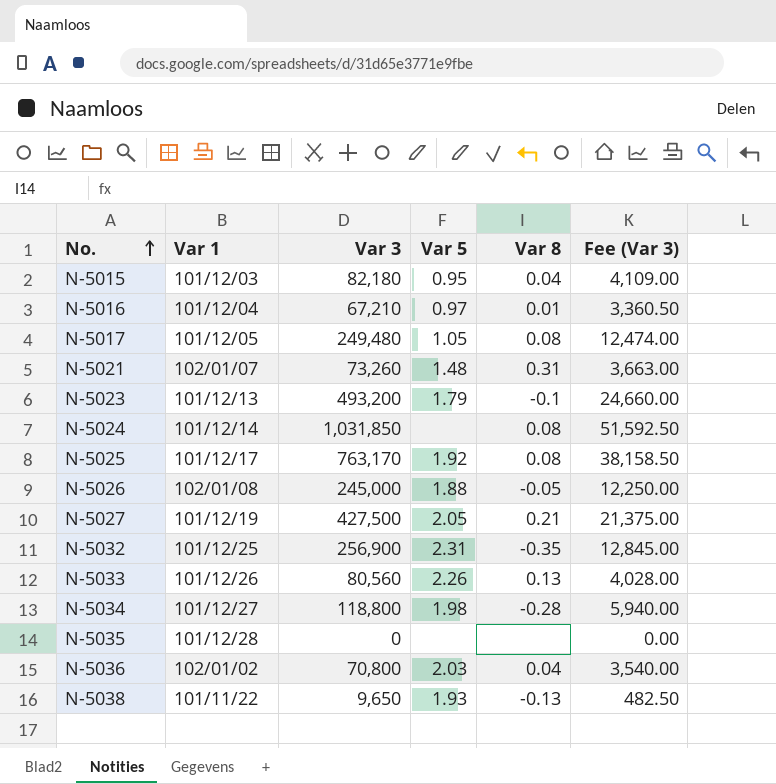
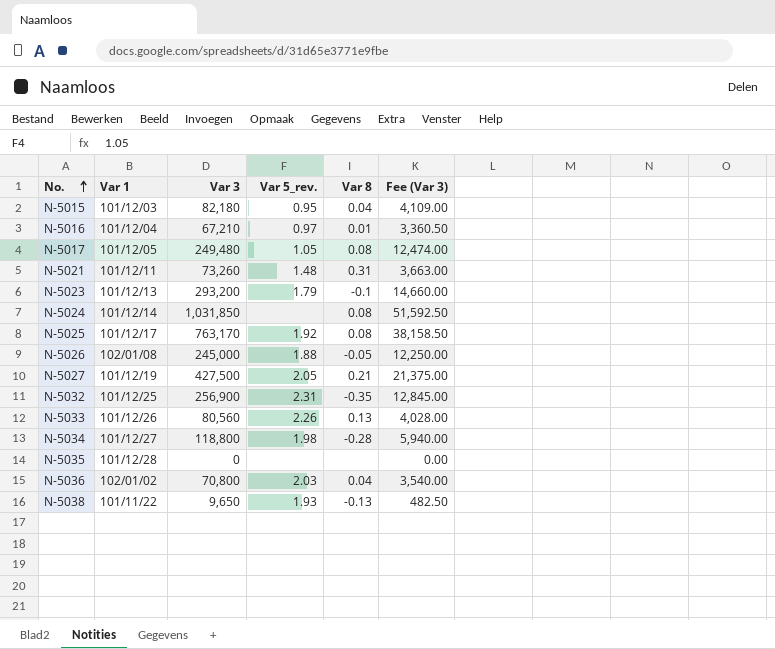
column name: Var 5 -> Var 5_rev.
N-5021 | Var 1: 102/01/07 -> 101/12/11
N-5023 | Var 3: 493,200 -> 293,200
N-5023 | Fee (Var 3): 24,660.00 -> 14,660.00

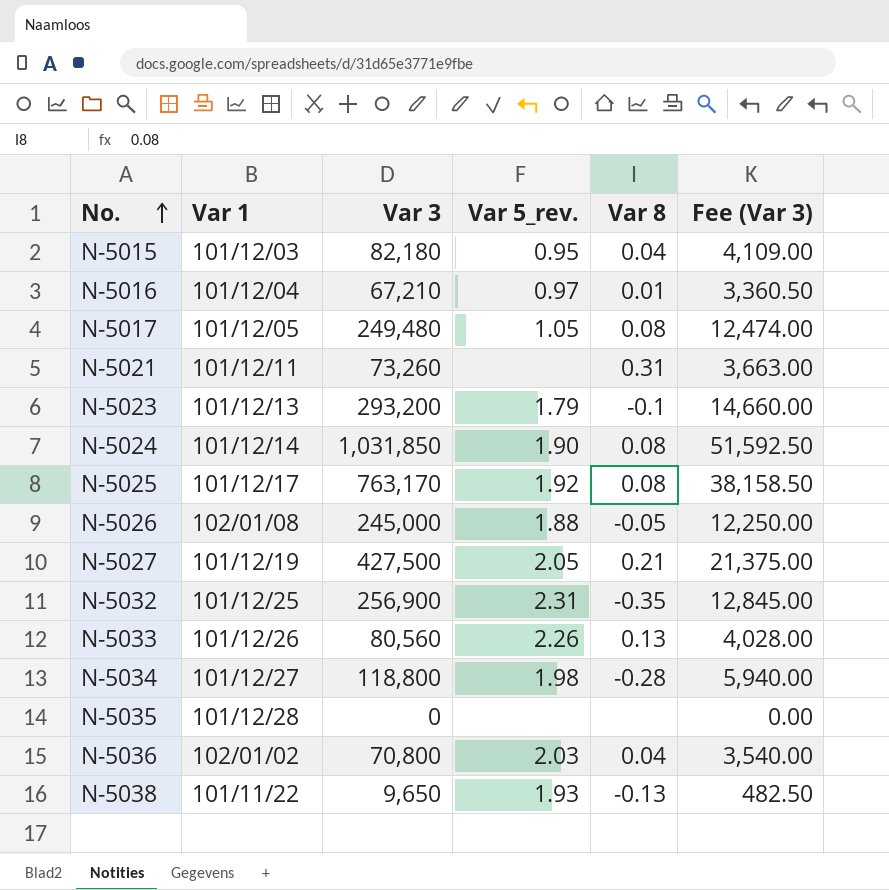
N-5021 | Var 5_rev.: 1.48 -> none
N-5024 | Var 5_rev.: none -> 1.90

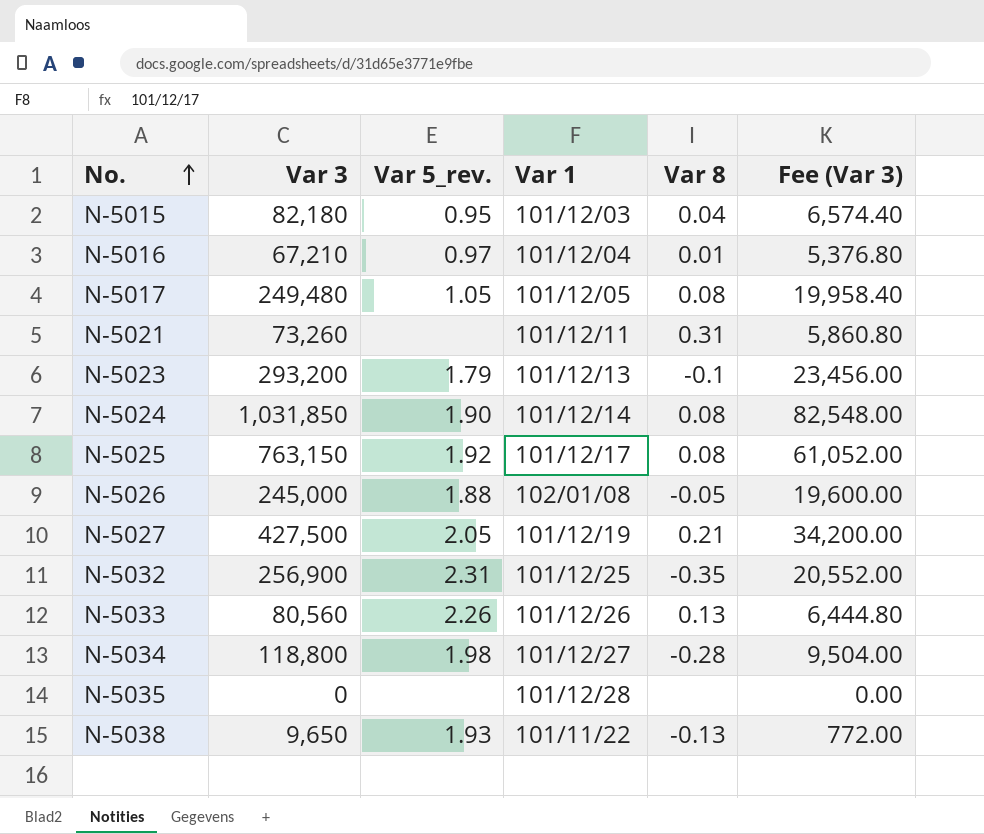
column Var 1 | position: 2 -> 4
column Fee (Var 3) | formula: [Var 3] * 0.05 -> [Var 3] * 0.08
row N-5036: 102/01/02 | 70,800 | 2.03 | 0.04 | 3,540.00 -> none
N-5025 | Var 3: 763,170 -> 763,150

